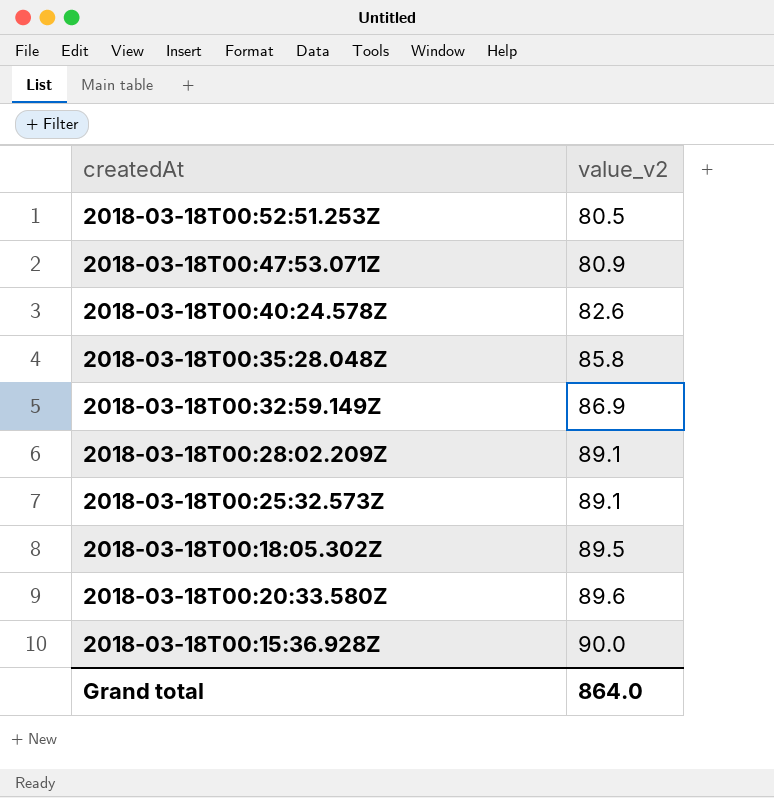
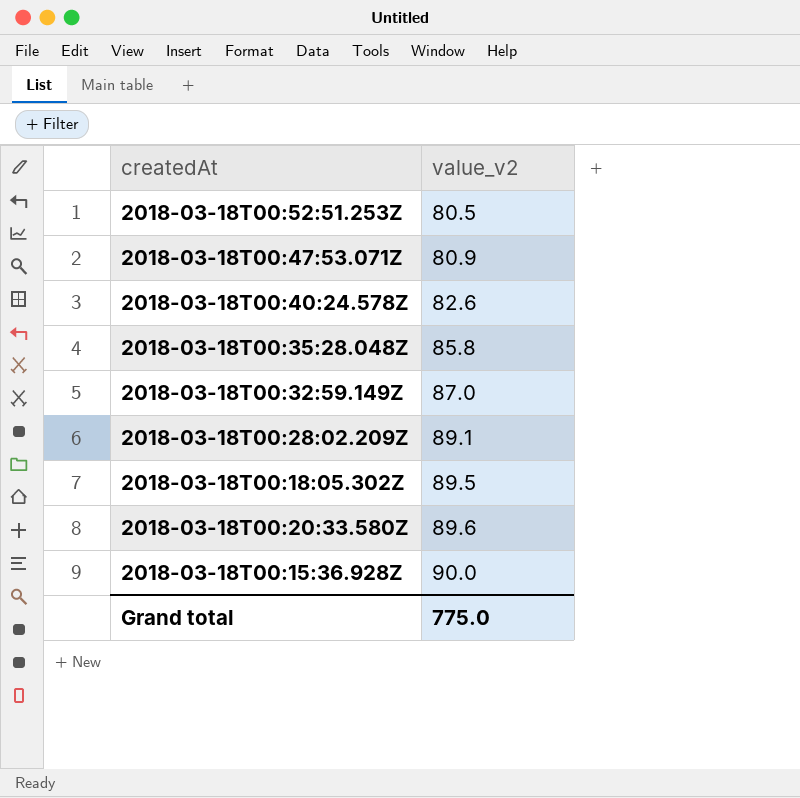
row 2018-03-18T00:25:32.573Z: 89.1 -> none
2018-03-18T00:32:59.149Z | value_v2: 86.9 -> 87.0
Grand total | value_v2: 864.0 -> 775.0

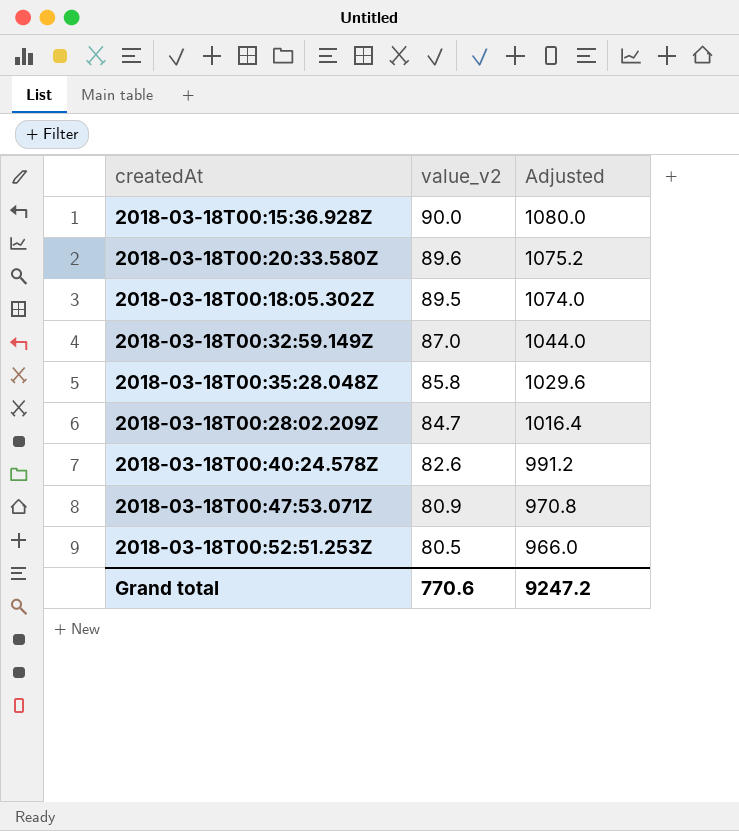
row order: value_v2 ascending -> value_v2 descending
column Adjusted | formula: none -> [value_v2] * 12
2018-03-18T00:28:02.209Z | value_v2: 89.1 -> 84.7
Grand total | value_v2: 775.0 -> 770.6

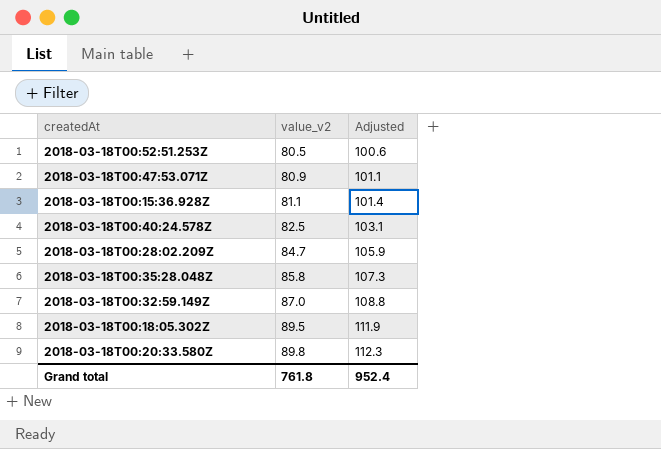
row order: value_v2 descending -> value_v2 ascending
column Adjusted | formula: [value_v2] * 12 -> [value_v2] * 1.25
2018-03-18T00:15:36.928Z | value_v2: 90.0 -> 81.1
2018-03-18T00:40:24.578Z | value_v2: 82.6 -> 82.5
2018-03-18T00:20:33.580Z | value_v2: 89.6 -> 89.8
Grand total | value_v2: 770.6 -> 761.8
Grand total | Adjusted: 9247.2 -> 952.4

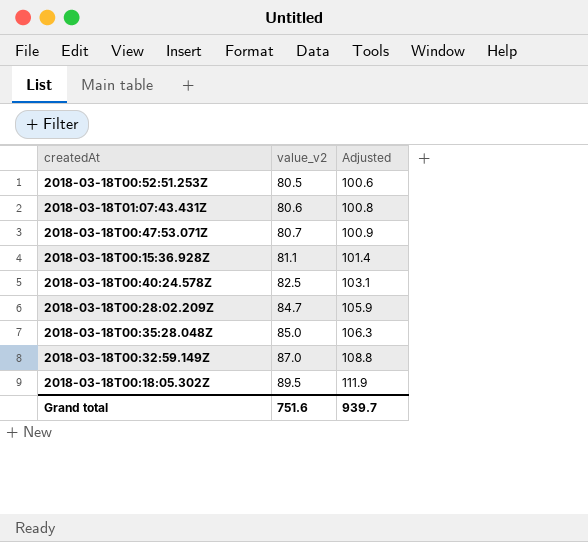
row 2018-03-18T00:20:33.580Z: 89.8 | 112.3 -> none
row 2018-03-18T01:07:43.431Z: none -> 80.6 | 100.8
2018-03-18T00:47:53.071Z | value_v2: 80.9 -> 80.7
2018-03-18T00:47:53.071Z | Adjusted: 101.1 -> 100.9
2018-03-18T00:35:28.048Z | value_v2: 85.8 -> 85.0
2018-03-18T00:35:28.048Z | Adjusted: 107.3 -> 106.3
Grand total | value_v2: 761.8 -> 751.6
Grand total | Adjusted: 952.4 -> 939.7

